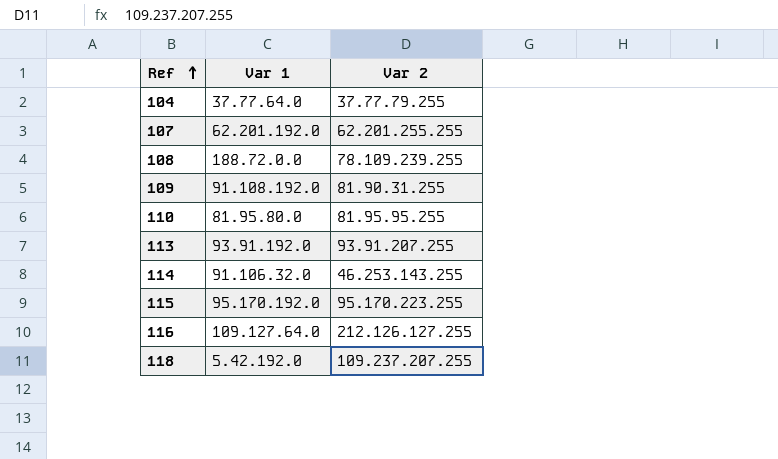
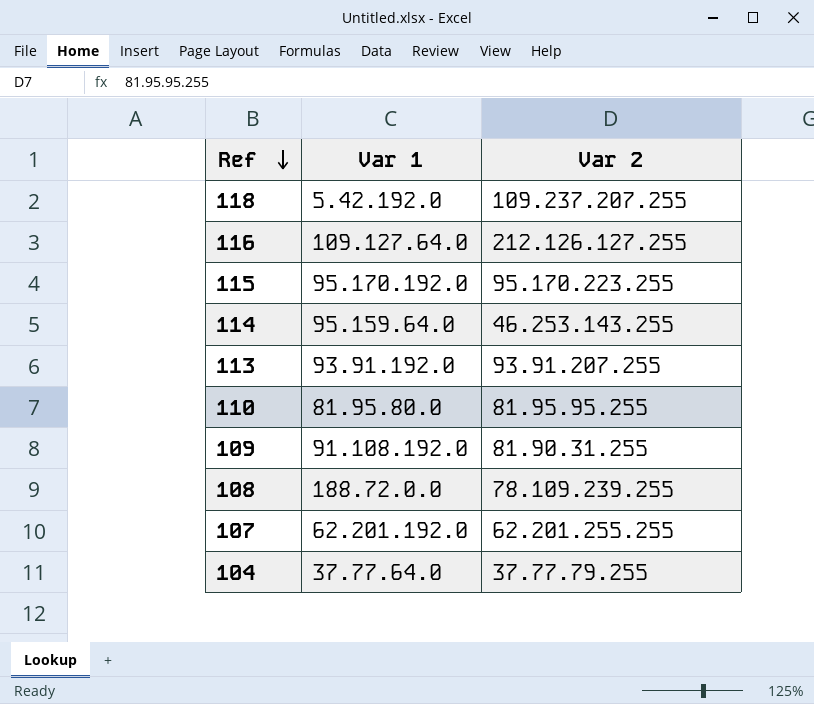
row order: Ref ascending -> Ref descending
114 | Var 1: 91.106.32.0 -> 95.159.64.0

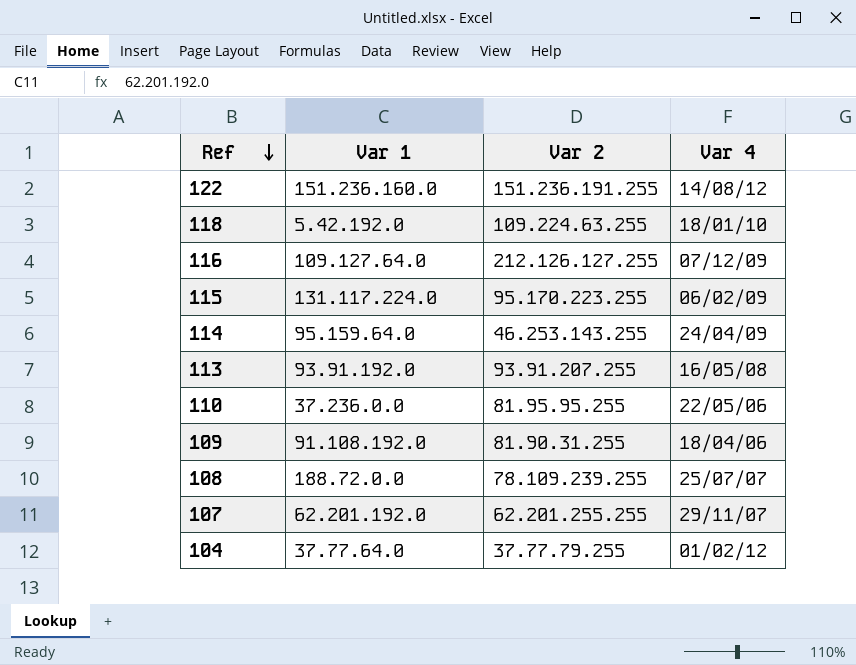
column Var 4 | position: none -> 4
row 122: none -> 151.236.160.0 | 151.236.191.255 | 14/08/12
118 | Var 2: 109.237.207.255 -> 109.224.63.255
115 | Var 1: 95.170.192.0 -> 131.117.224.0
110 | Var 1: 81.95.80.0 -> 37.236.0.0

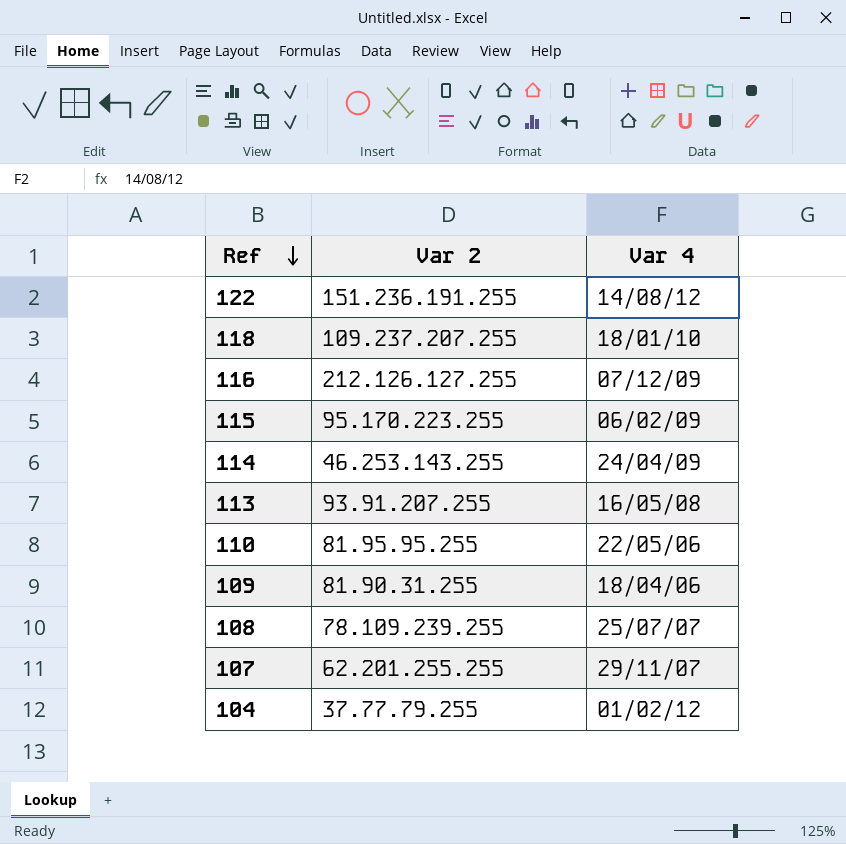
column Var 1 | position: 2 -> none
118 | Var 2: 109.224.63.255 -> 109.237.207.255

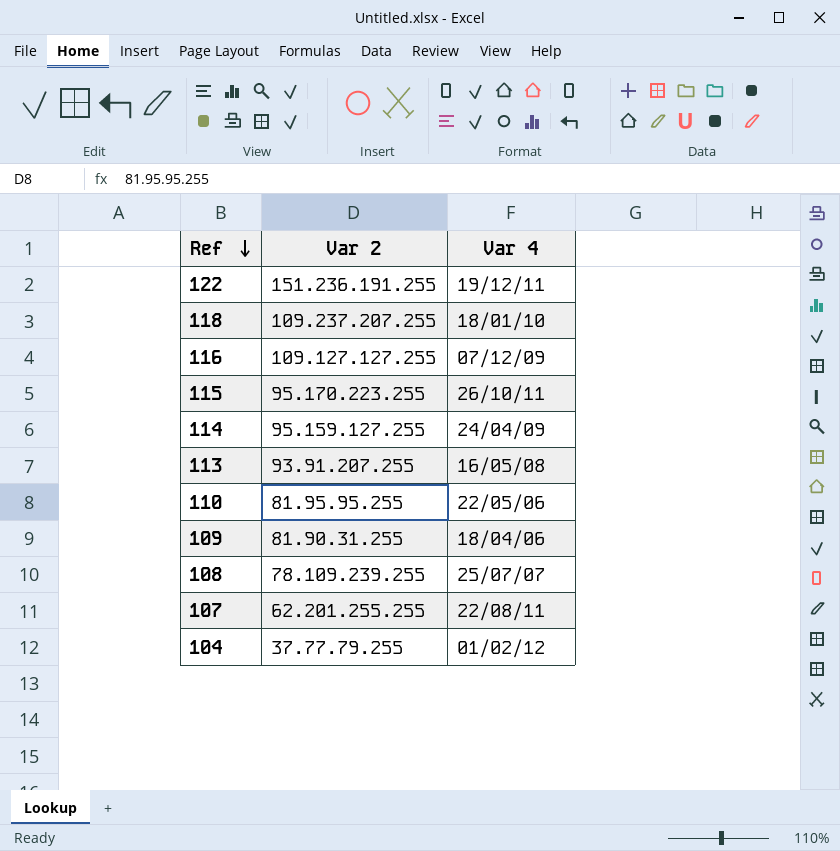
122 | Var 4: 14/08/12 -> 19/12/11
116 | Var 2: 212.126.127.255 -> 109.127.127.255
115 | Var 4: 06/02/09 -> 26/10/11
114 | Var 2: 46.253.143.255 -> 95.159.127.255
107 | Var 4: 29/11/07 -> 22/08/11

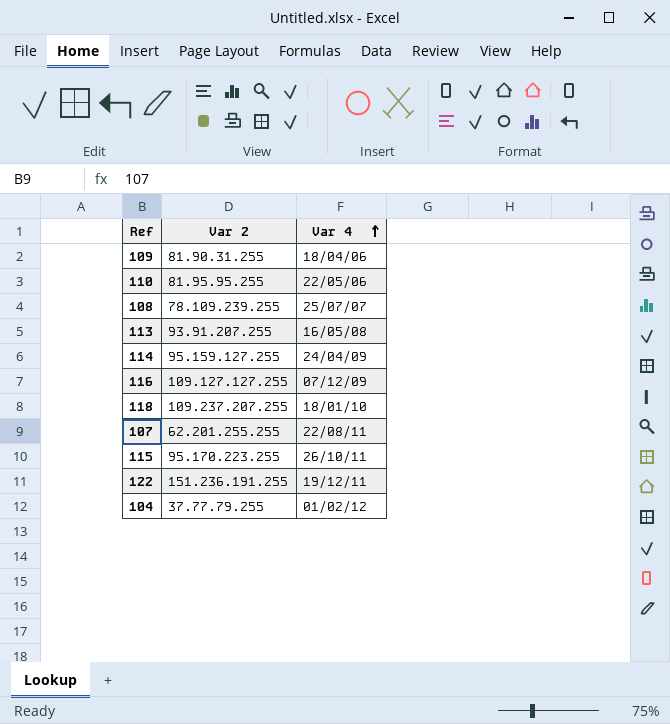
row order: Ref descending -> Var 4 ascending

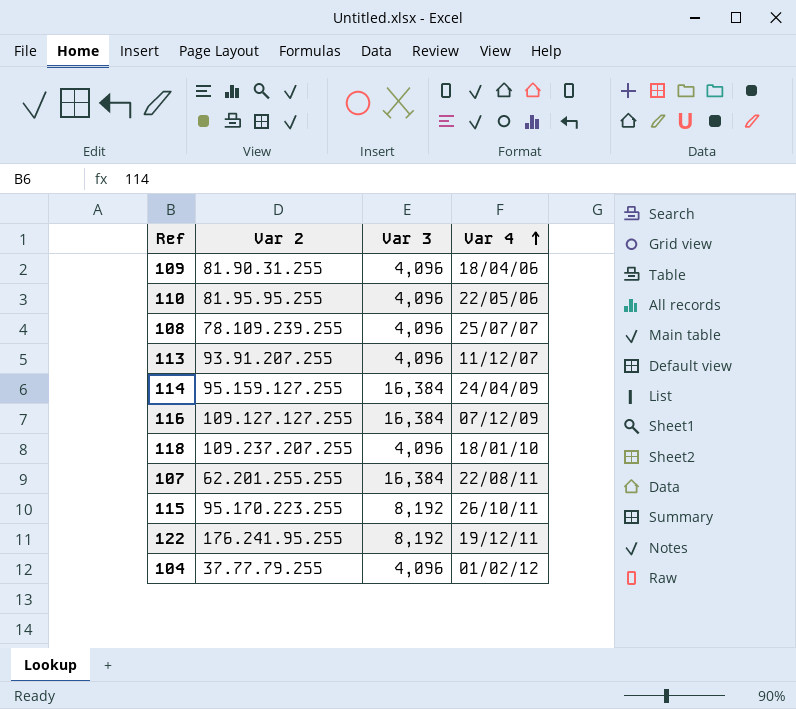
column Var 3 | position: none -> 3
113 | Var 4: 16/05/08 -> 11/12/07
122 | Var 2: 151.236.191.255 -> 176.241.95.255

